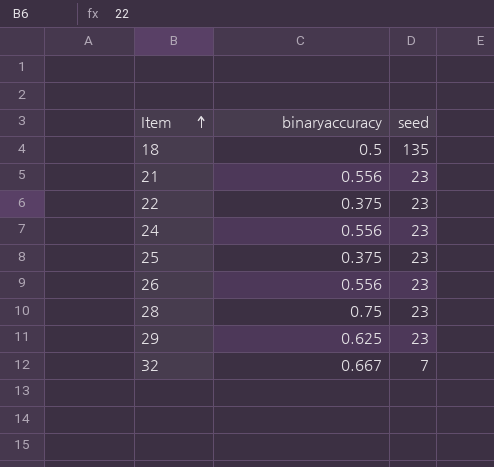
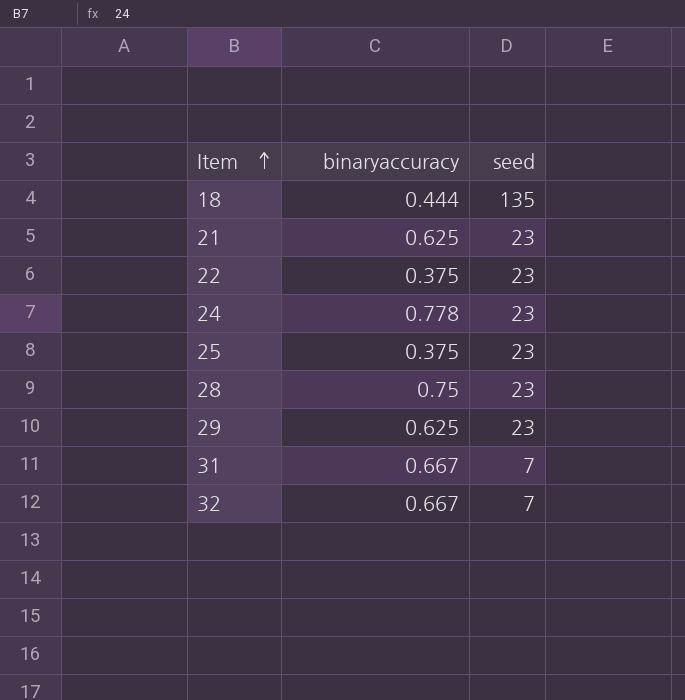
row 26: 0.556 | 23 -> none
18 | binaryaccuracy: 0.5 -> 0.444
21 | binaryaccuracy: 0.556 -> 0.625
24 | binaryaccuracy: 0.556 -> 0.778
row 31: none -> 0.667 | 7

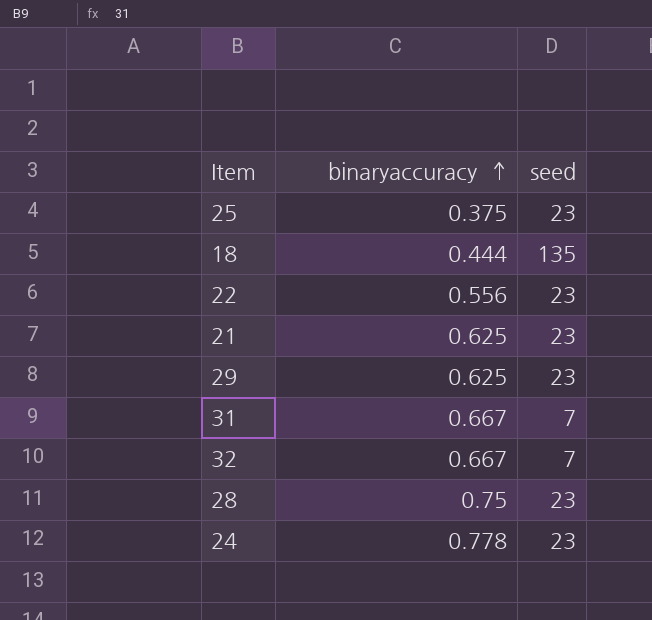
row order: Item ascending -> binaryaccuracy ascending
22 | binaryaccuracy: 0.375 -> 0.556

